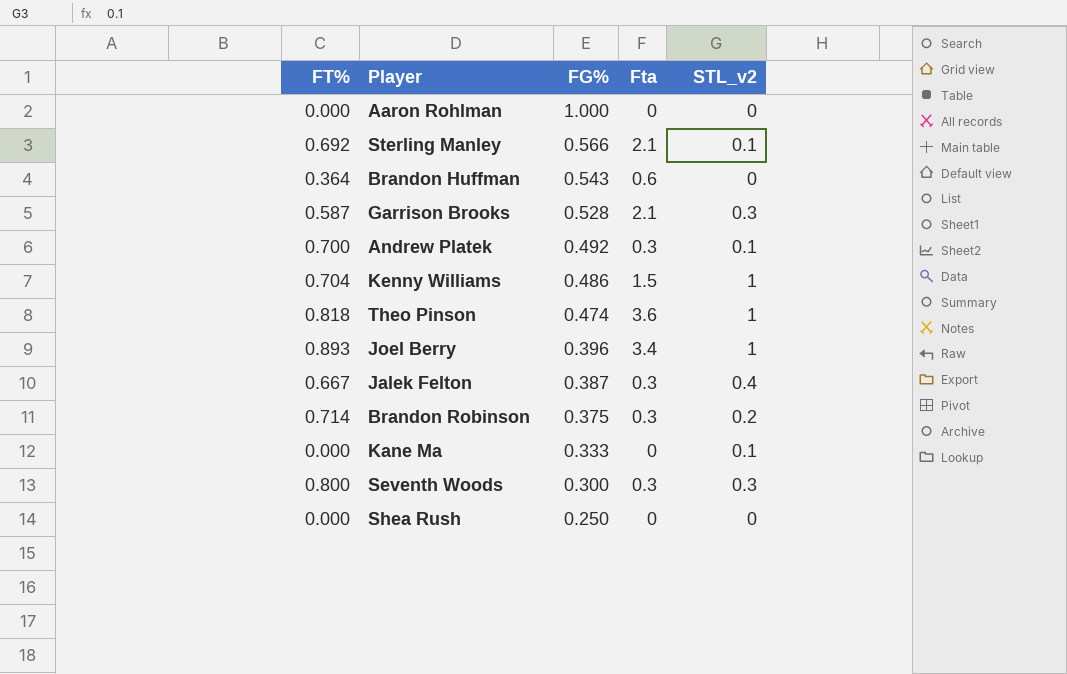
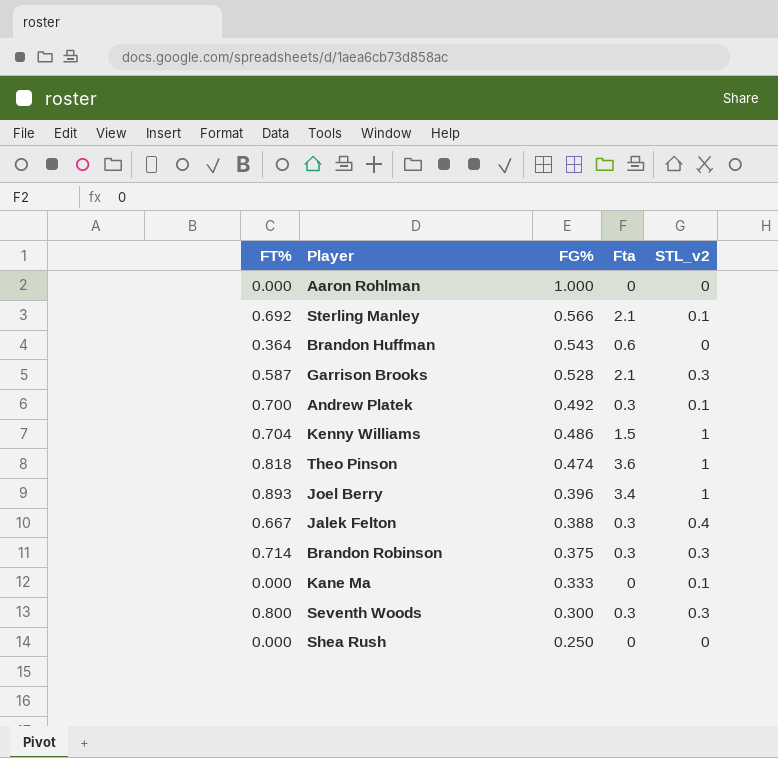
Jalek Felton | FG%: 0.387 -> 0.388
Brandon Robinson | STL_v2: 0.2 -> 0.3

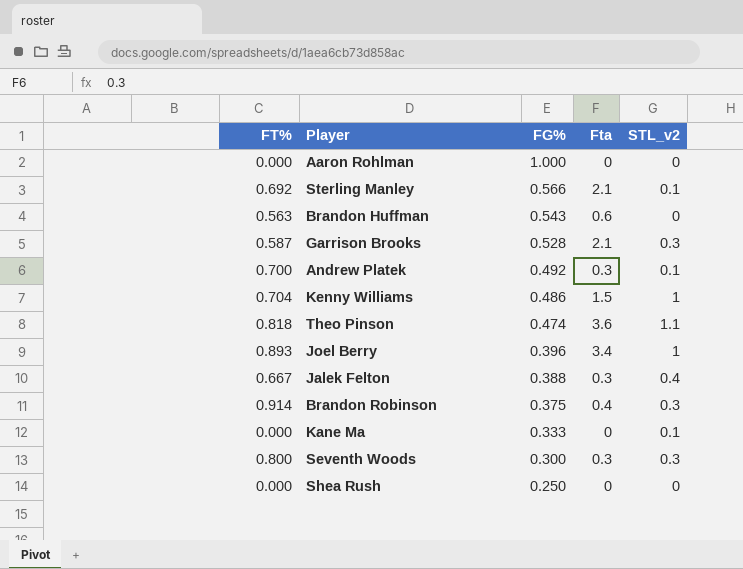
Brandon Huffman | FT%: 0.364 -> 0.563
Theo Pinson | STL_v2: 1 -> 1.1
Brandon Robinson | FT%: 0.714 -> 0.914
Brandon Robinson | Fta: 0.3 -> 0.4

